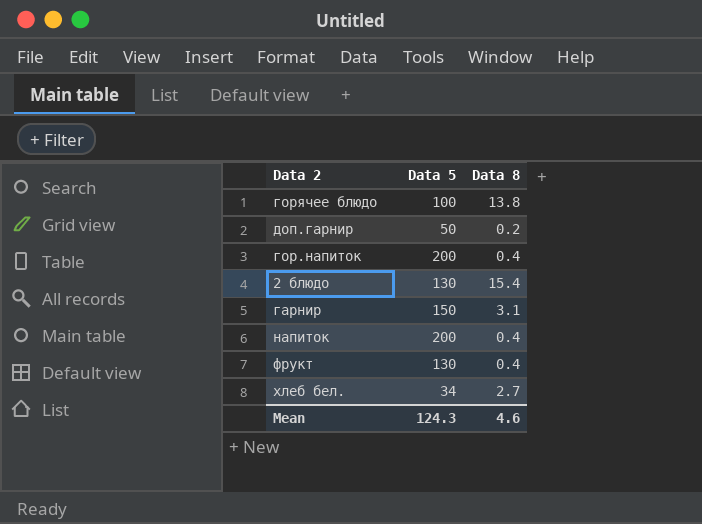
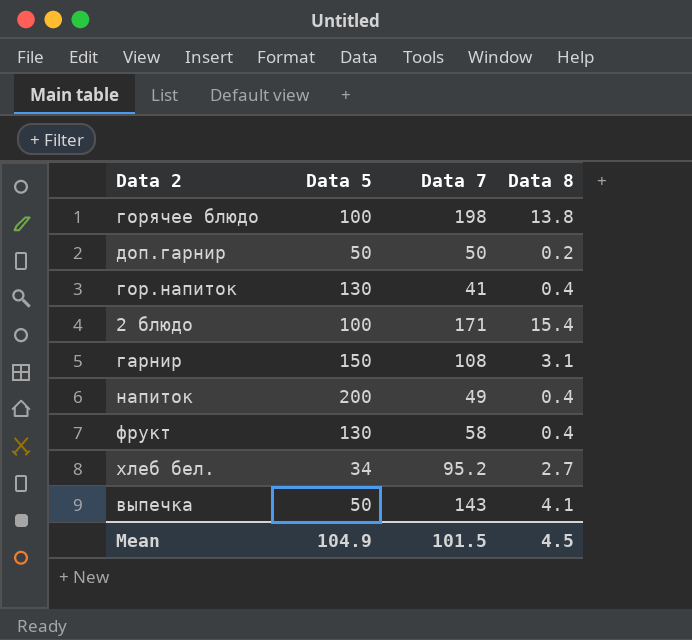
column Data 7 | position: none -> 3
гор.напиток | Data 5: 200 -> 130
2 блюдо | Data 5: 130 -> 100
row выпечка: none -> 50 | 143 | 4.1
Mean | Data 5: 124.3 -> 104.9
Mean | Data 8: 4.6 -> 4.5

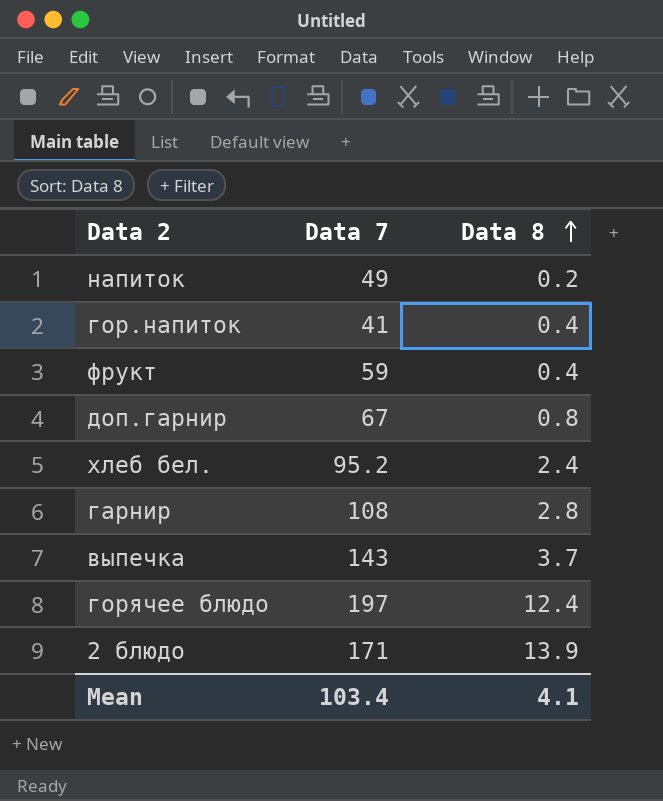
row order: none -> Data 8 ascending
column Data 5 | position: 2 -> none
напиток | Data 8: 0.4 -> 0.2
фрукт | Data 7: 58 -> 59
доп.гарнир | Data 7: 50 -> 67
доп.гарнир | Data 8: 0.2 -> 0.8
хлеб бел. | Data 8: 2.7 -> 2.4
гарнир | Data 8: 3.1 -> 2.8
выпечка | Data 8: 4.1 -> 3.7
горячее блюдо | Data 7: 198 -> 197
горячее блюдо | Data 8: 13.8 -> 12.4
2 блюдо | Data 8: 15.4 -> 13.9
Mean | Data 7: 101.5 -> 103.4
Mean | Data 8: 4.5 -> 4.1

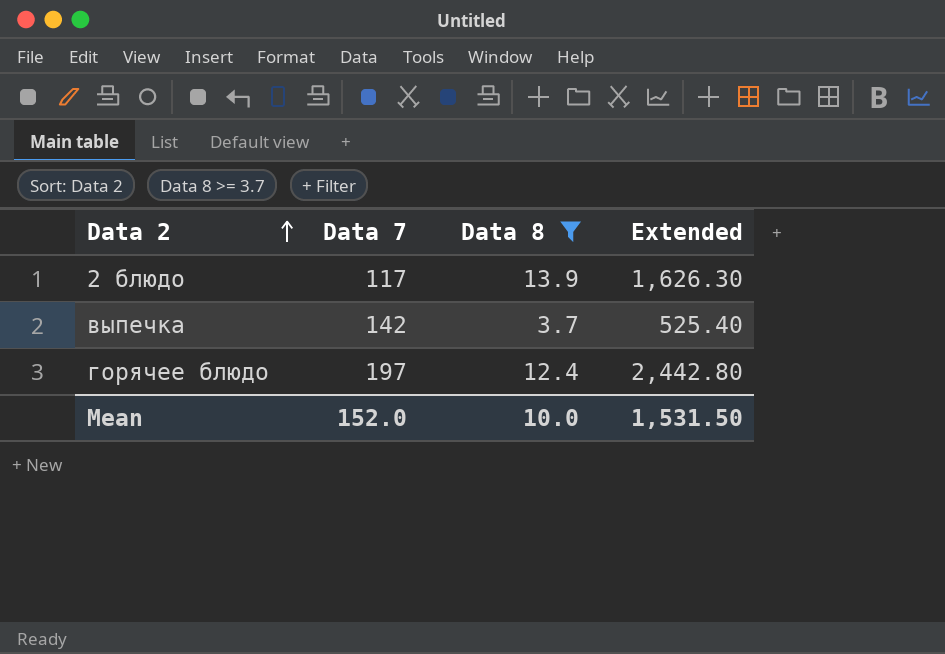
filter: none -> Data 8 >= 3.7
row order: Data 8 ascending -> Data 2 ascending
column Extended | formula: none -> [Data 7] * [Data 8]
2 блюдо | Data 7: 171 -> 117
выпечка | Data 7: 143 -> 142
Mean | Data 7: 103.4 -> 152.0
Mean | Data 8: 4.1 -> 10.0

